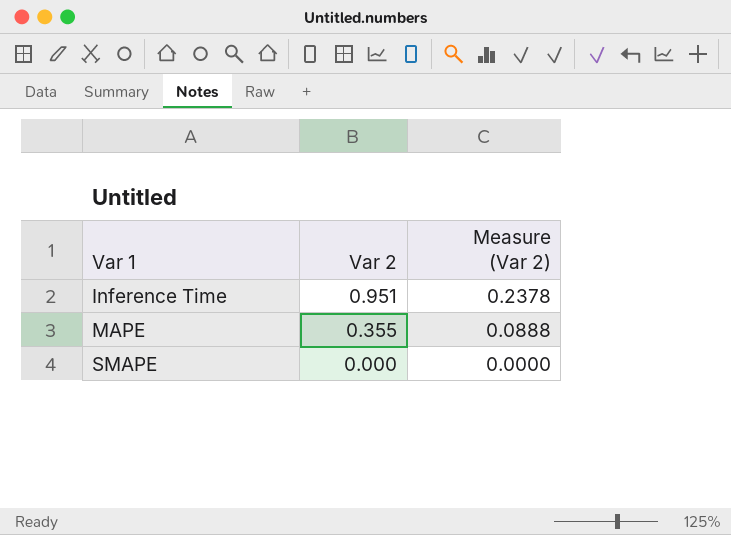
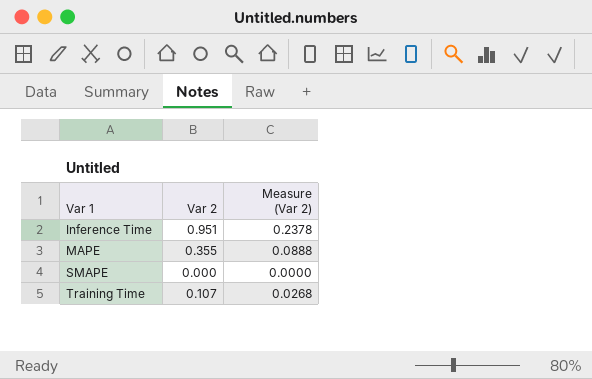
row Training Time: none -> 0.107 | 0.0268

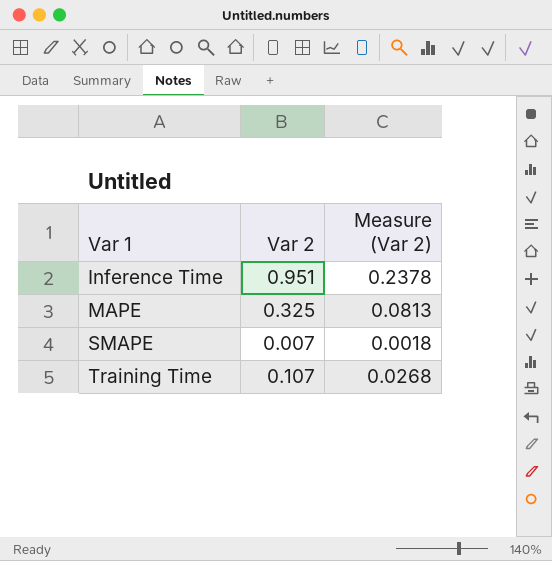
MAPE | Var 2: 0.355 -> 0.325
MAPE | Measure (Var 2): 0.0888 -> 0.0813
SMAPE | Var 2: 0.000 -> 0.007
SMAPE | Measure (Var 2): 0.0000 -> 0.0018

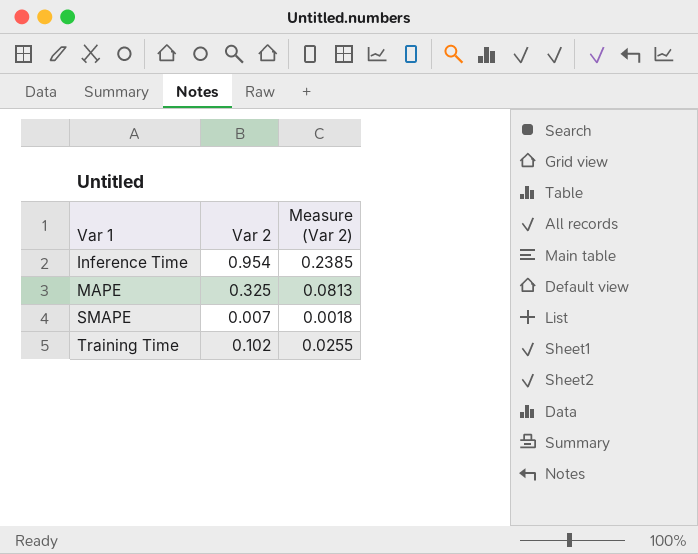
Inference Time | Var 2: 0.951 -> 0.954
Inference Time | Measure (Var 2): 0.2378 -> 0.2385
Training Time | Var 2: 0.107 -> 0.102
Training Time | Measure (Var 2): 0.0268 -> 0.0255

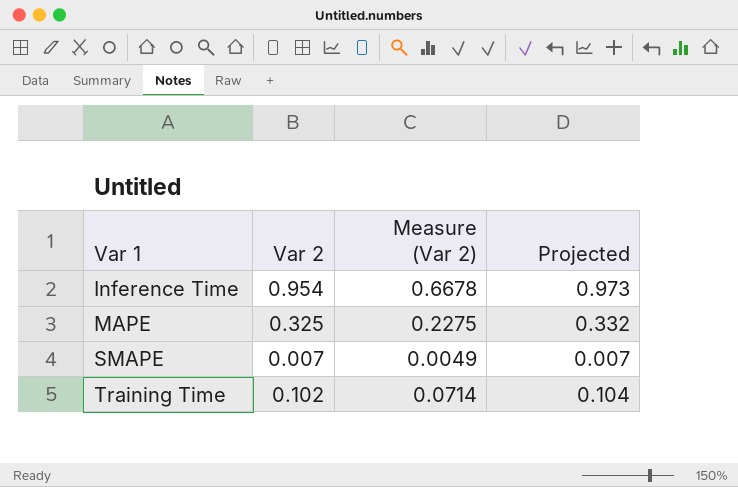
column Measure (Var 2) | formula: [Var 2] * 0.25 -> [Var 2] * 0.7
column Projected | formula: none -> [Var 2] * 1.02

